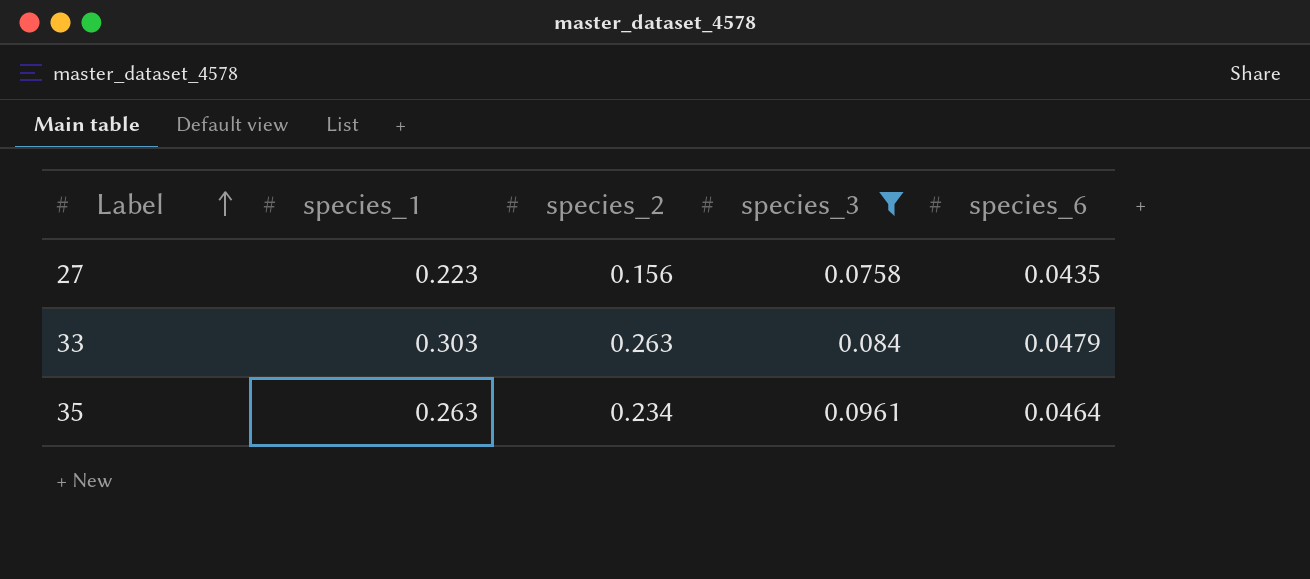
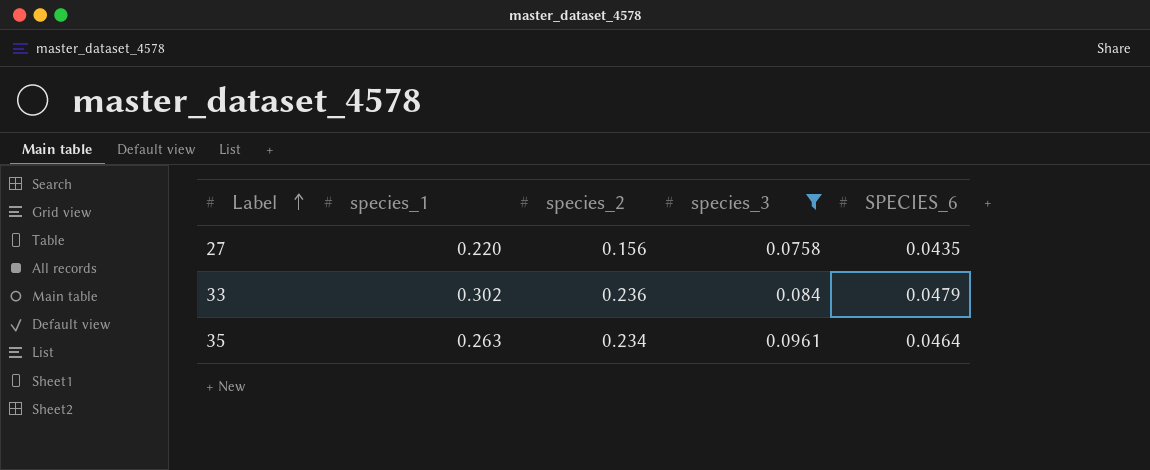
column name: species_6 -> SPECIES_6
27 | species_1: 0.223 -> 0.220
33 | species_1: 0.303 -> 0.302
33 | species_2: 0.263 -> 0.236

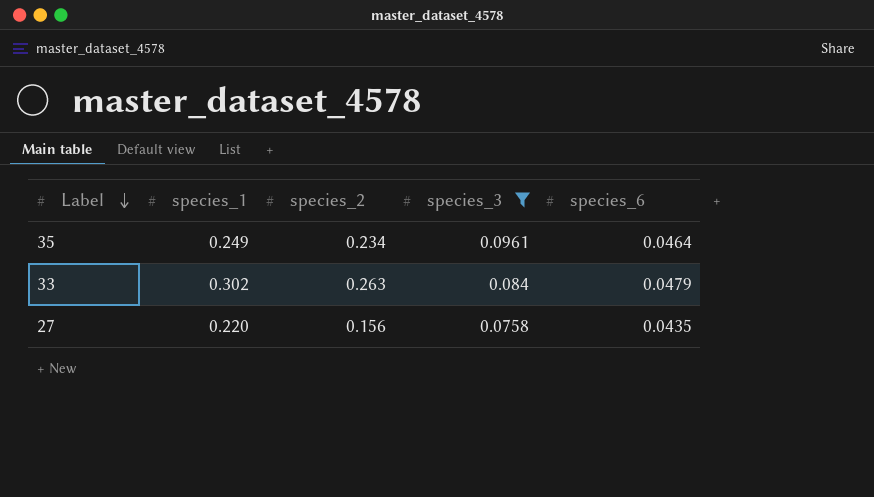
row order: Label ascending -> Label descending
column name: SPECIES_6 -> species_6
35 | species_1: 0.263 -> 0.249
33 | species_2: 0.236 -> 0.263

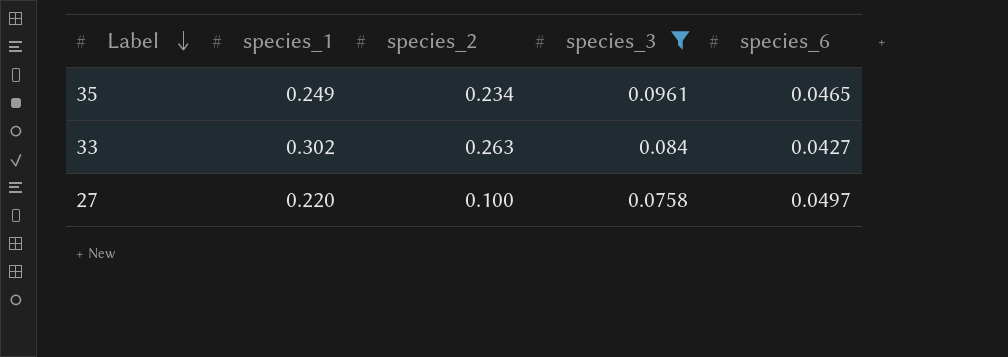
35 | species_6: 0.0464 -> 0.0465
33 | species_6: 0.0479 -> 0.0427
27 | species_2: 0.156 -> 0.100
27 | species_6: 0.0435 -> 0.0497

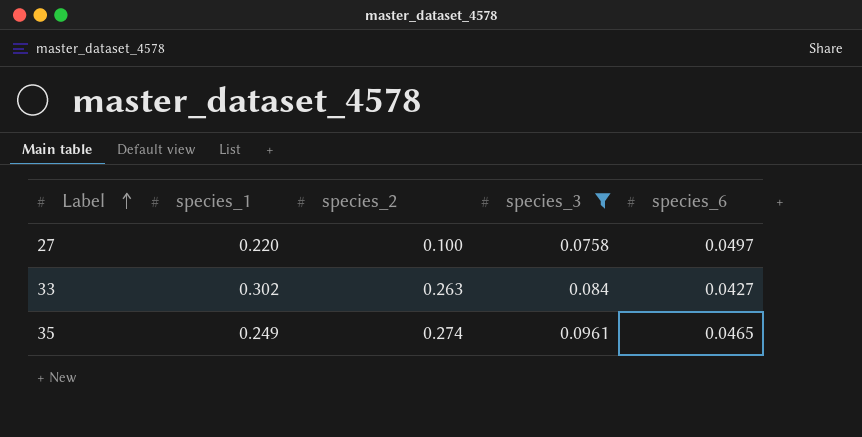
row order: Label descending -> Label ascending
35 | species_2: 0.234 -> 0.274

